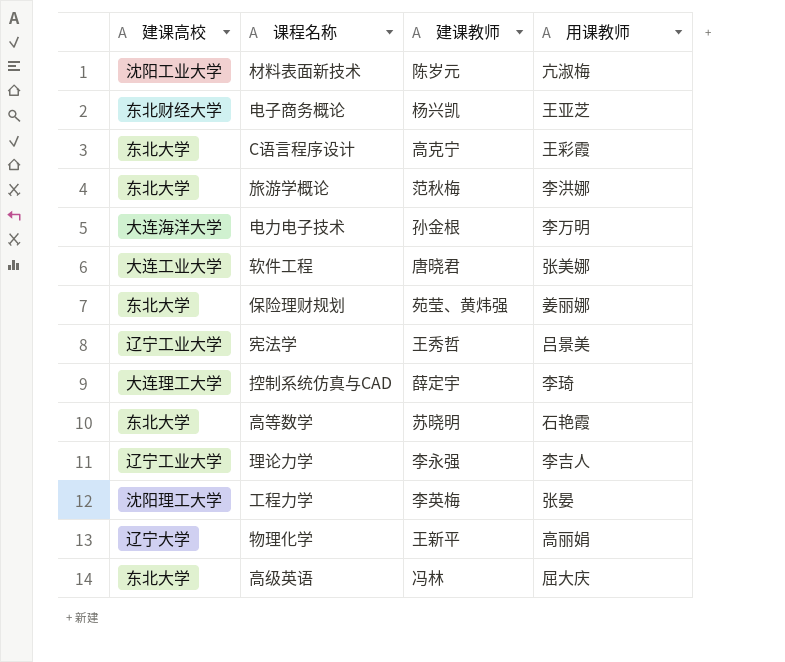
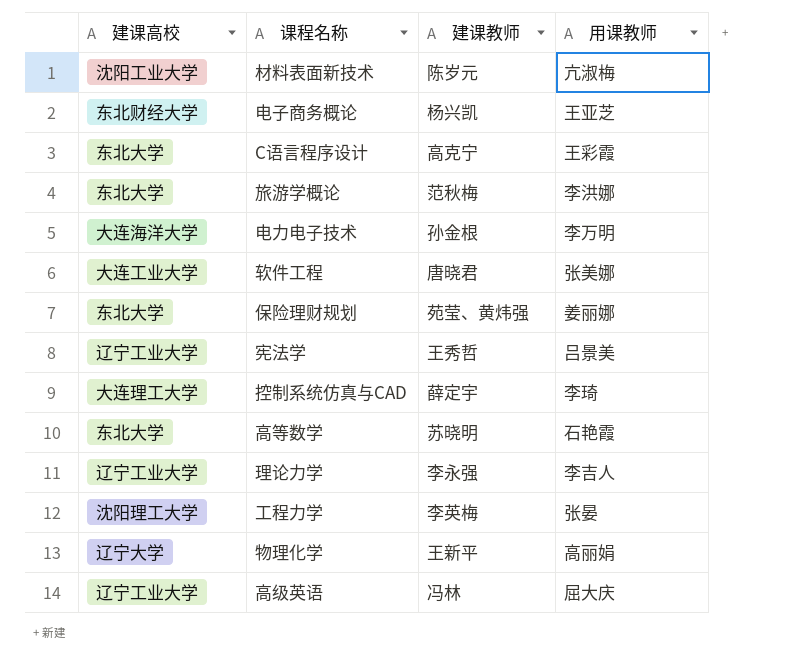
高级英语 | 建课高校: 东北大学 -> 辽宁工业大学

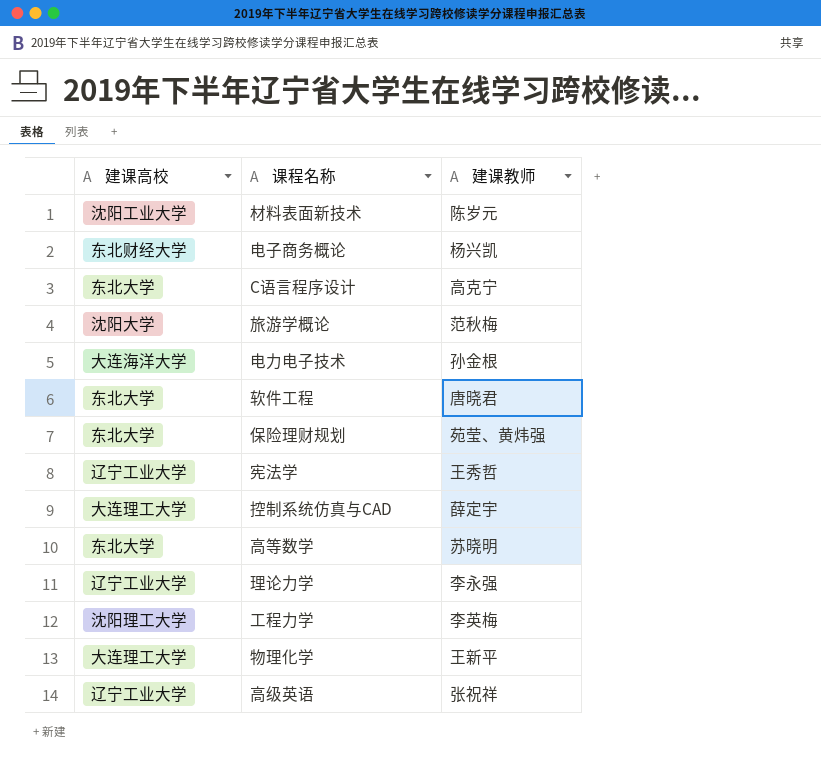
column 用课教师 | position: 4 -> none
旅游学概论 | 建课高校: 东北大学 -> 沈阳大学
软件工程 | 建课高校: 大连工业大学 -> 东北大学
物理化学 | 建课高校: 辽宁大学 -> 大连理工大学
高级英语 | 建课教师: 冯林 -> 张祝祥

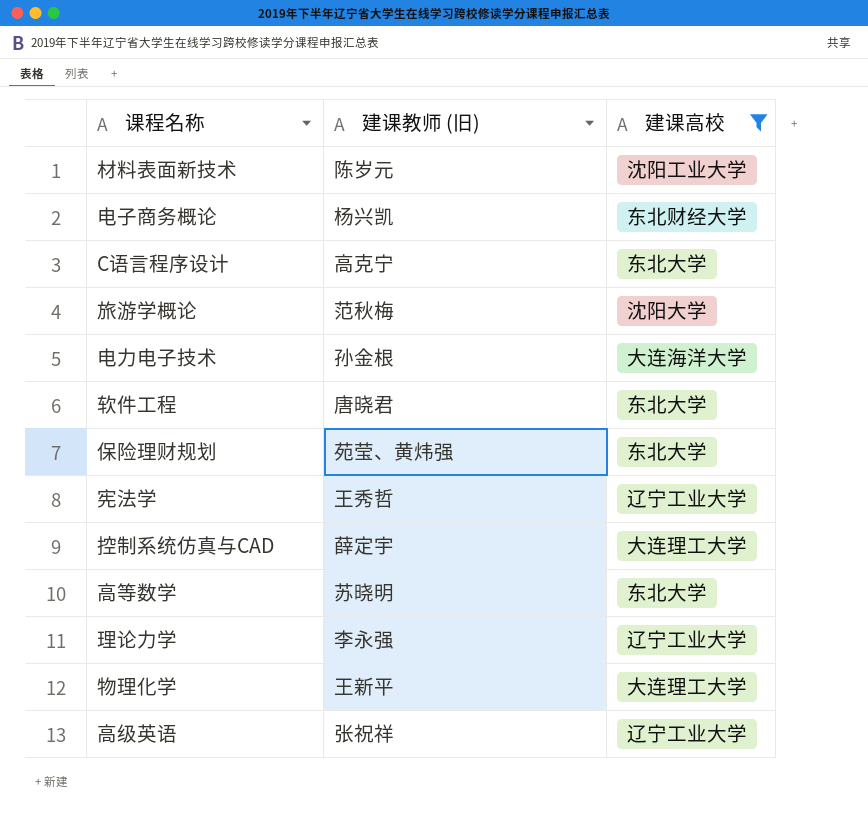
filter: none -> 建课高校 != 沈阳理工大学
column name: 建课教师 -> 建课教师 (旧)
column 建课高校 | position: 1 -> 3

